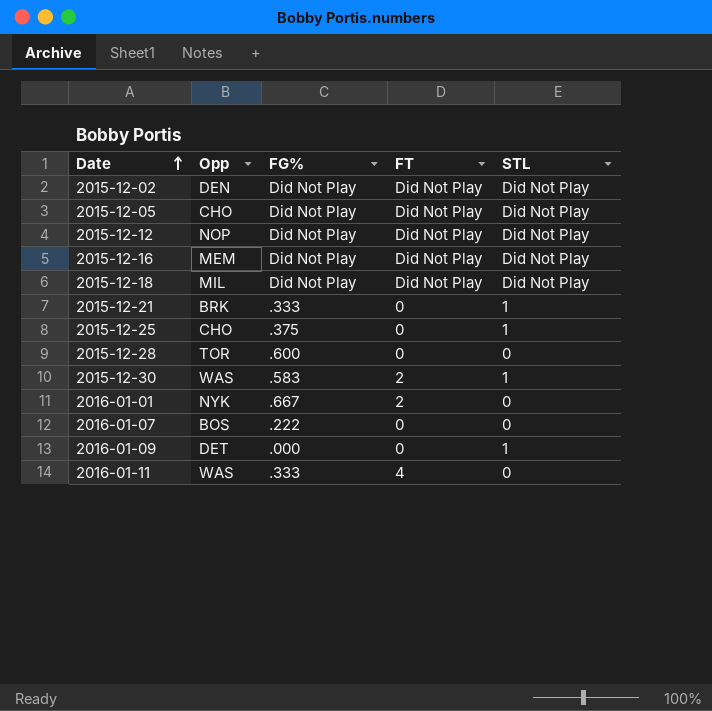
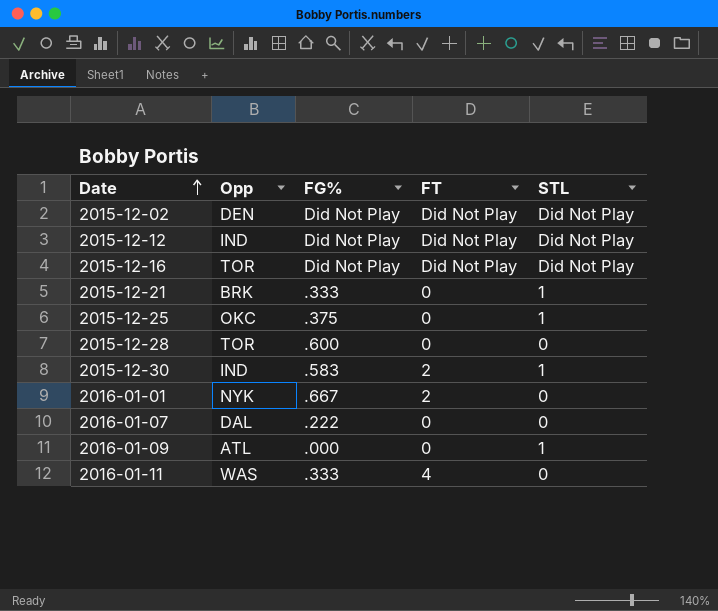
row 2015-12-05: CHO | Did Not Play | Did Not Play | Did Not Play -> none
row 2015-12-18: MIL | Did Not Play | Did Not Play | Did Not Play -> none
2015-12-12 | Opp: NOP -> IND
2015-12-16 | Opp: MEM -> TOR
2015-12-25 | Opp: CHO -> OKC
2015-12-30 | Opp: WAS -> IND
2016-01-07 | Opp: BOS -> DAL
2016-01-09 | Opp: DET -> ATL

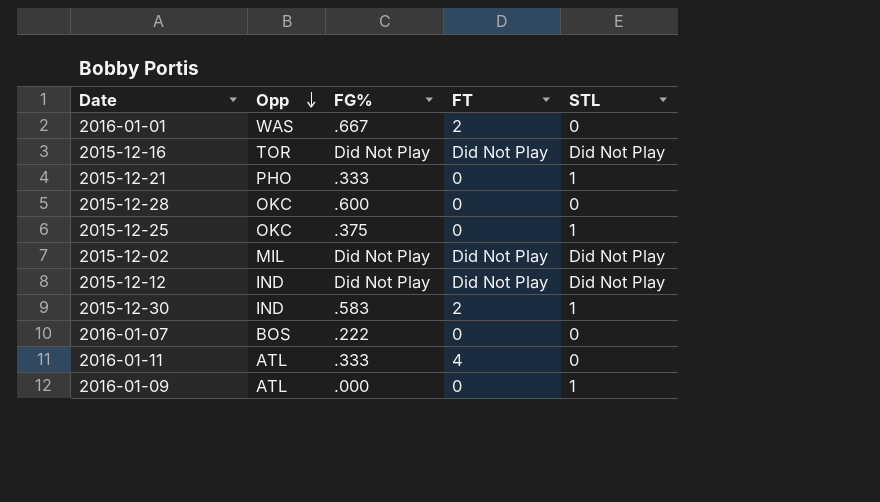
row order: Date ascending -> Opp descending
2016-01-01 | Opp: NYK -> WAS
2015-12-21 | Opp: BRK -> PHO
2015-12-28 | Opp: TOR -> OKC
2015-12-02 | Opp: DEN -> MIL
2016-01-07 | Opp: DAL -> BOS
2016-01-11 | Opp: WAS -> ATL

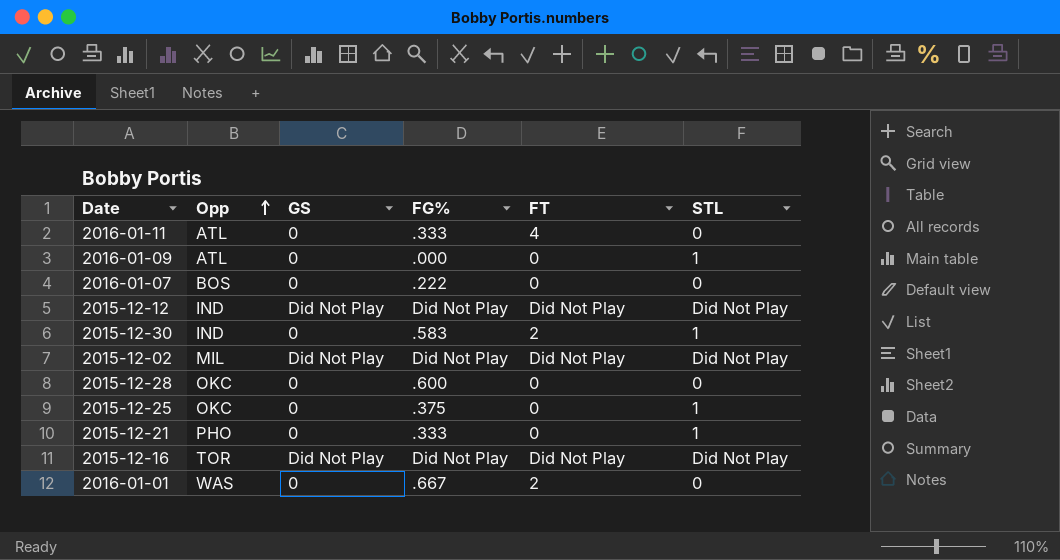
row order: Opp descending -> Opp ascending
column GS | position: none -> 3

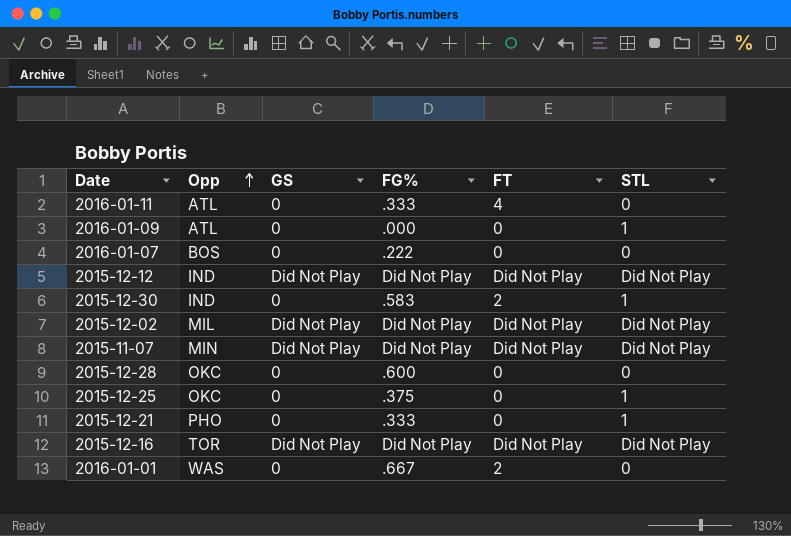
row 2015-11-07: none -> MIN | Did Not Play | Did Not Play | Did Not Play | Did Not Play

